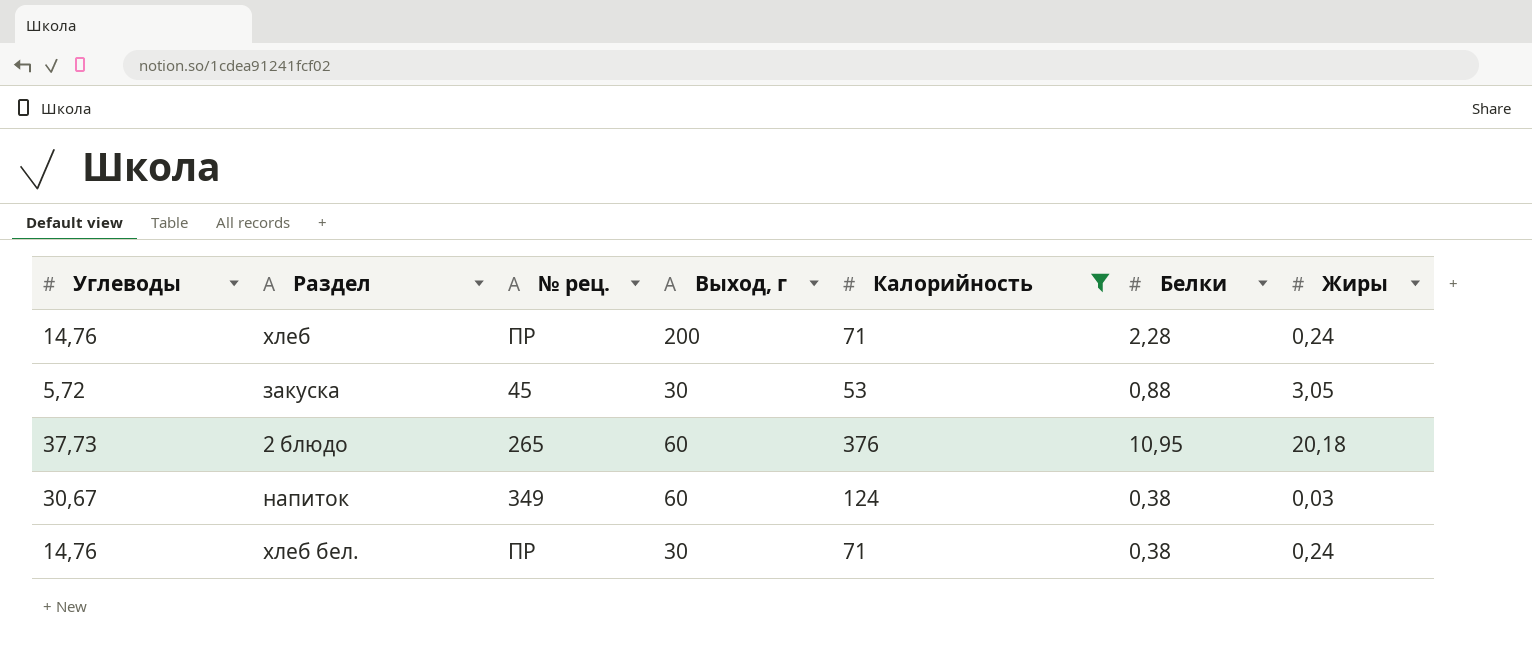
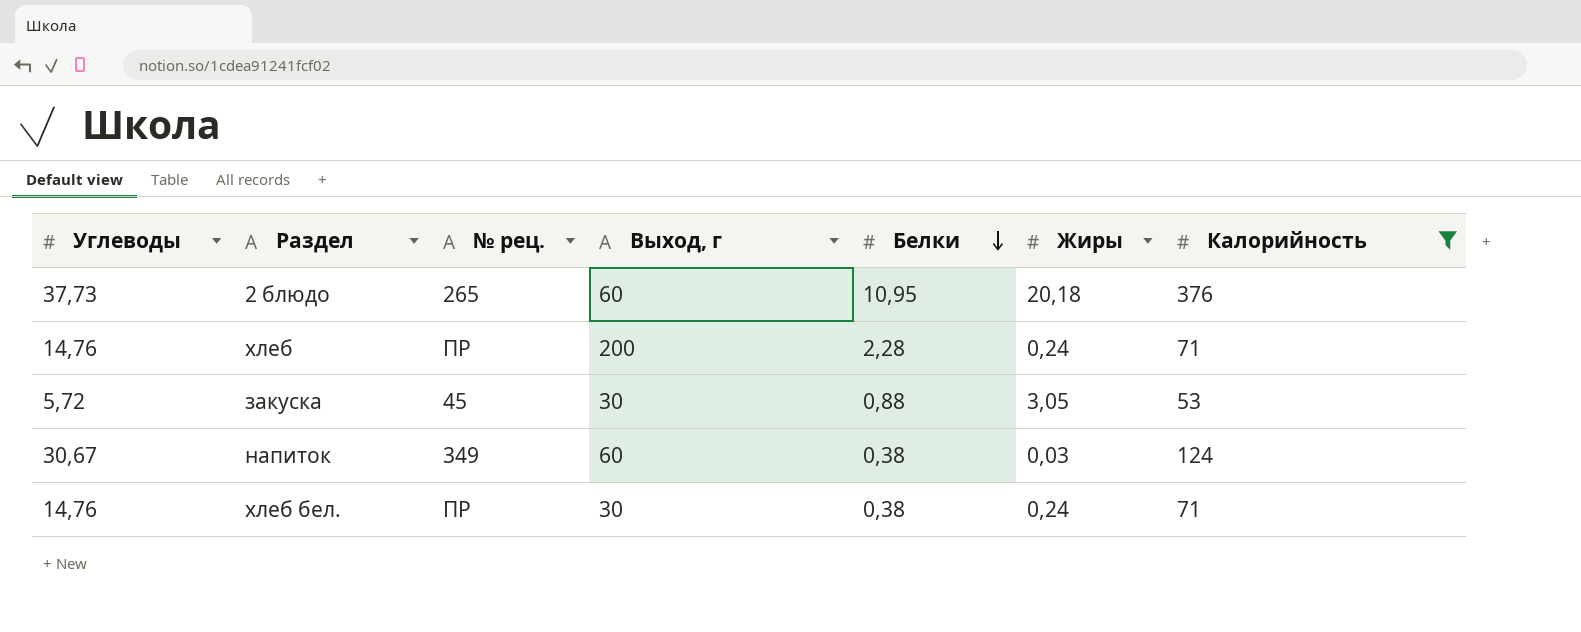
row order: none -> Белки descending
column Калорийность | position: 5 -> 7

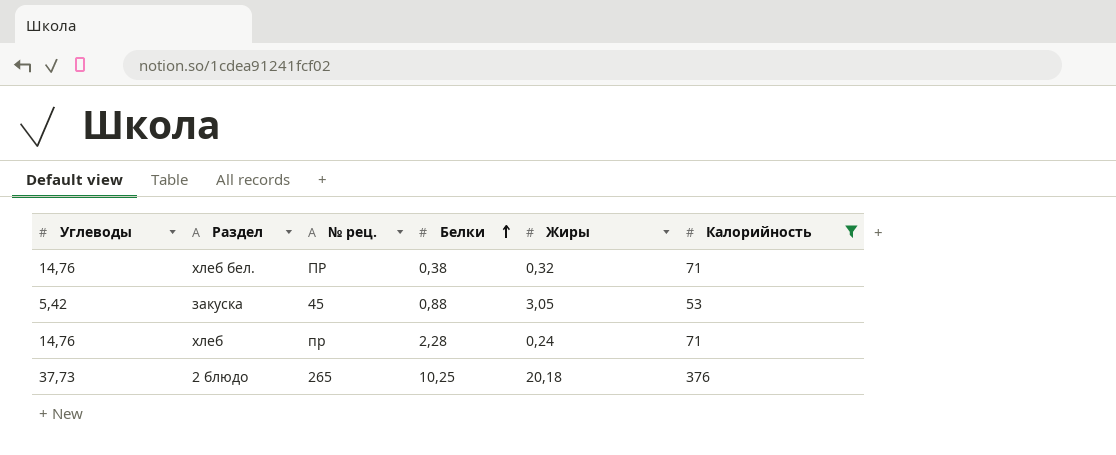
row order: Белки descending -> Белки ascending
column Выход, г | position: 4 -> none
row напиток: 30,67 | 349 | 60 | 0,38 | 0,03 | 124 -> none
хлеб бел. | Жиры: 0,24 -> 0,32
закуска | Углеводы: 5,72 -> 5,42
хлеб | № рец.: ПР -> пр
2 блюдо | Белки: 10,95 -> 10,25

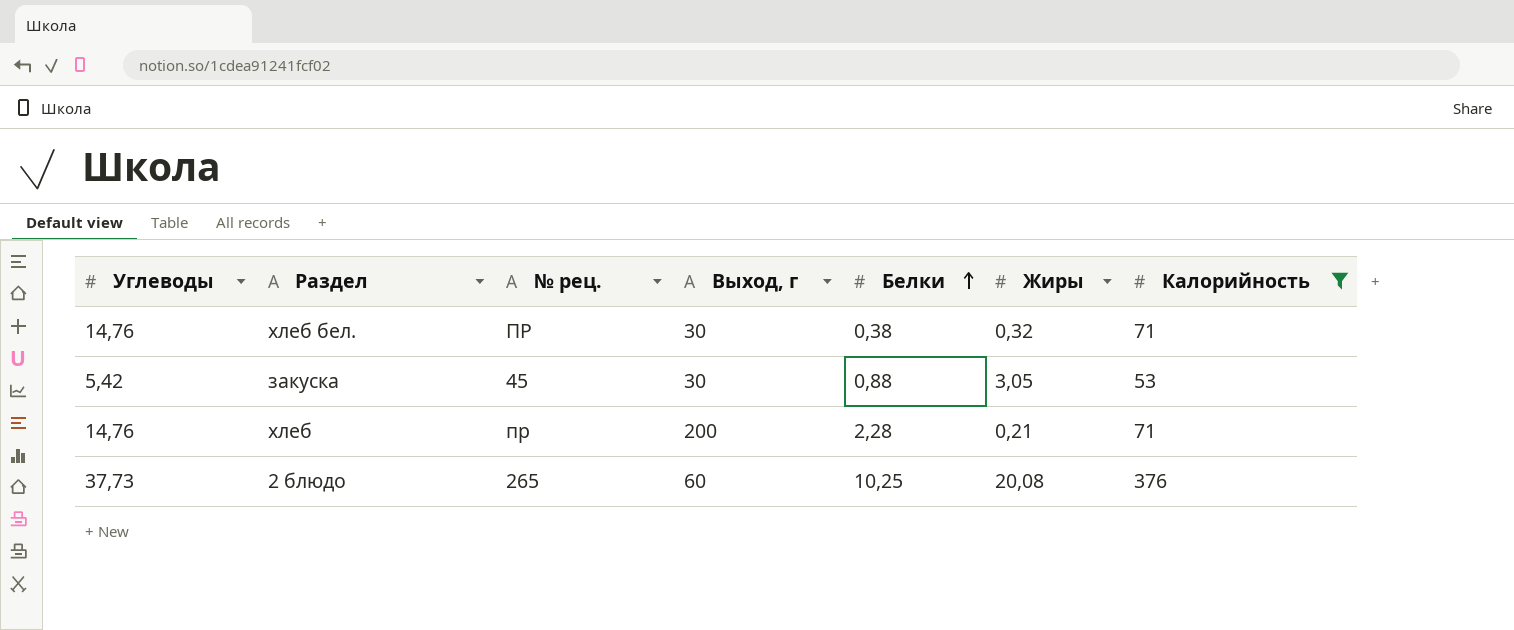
column Выход, г | position: none -> 4
хлеб | Жиры: 0,24 -> 0,21
2 блюдо | Жиры: 20,18 -> 20,08

